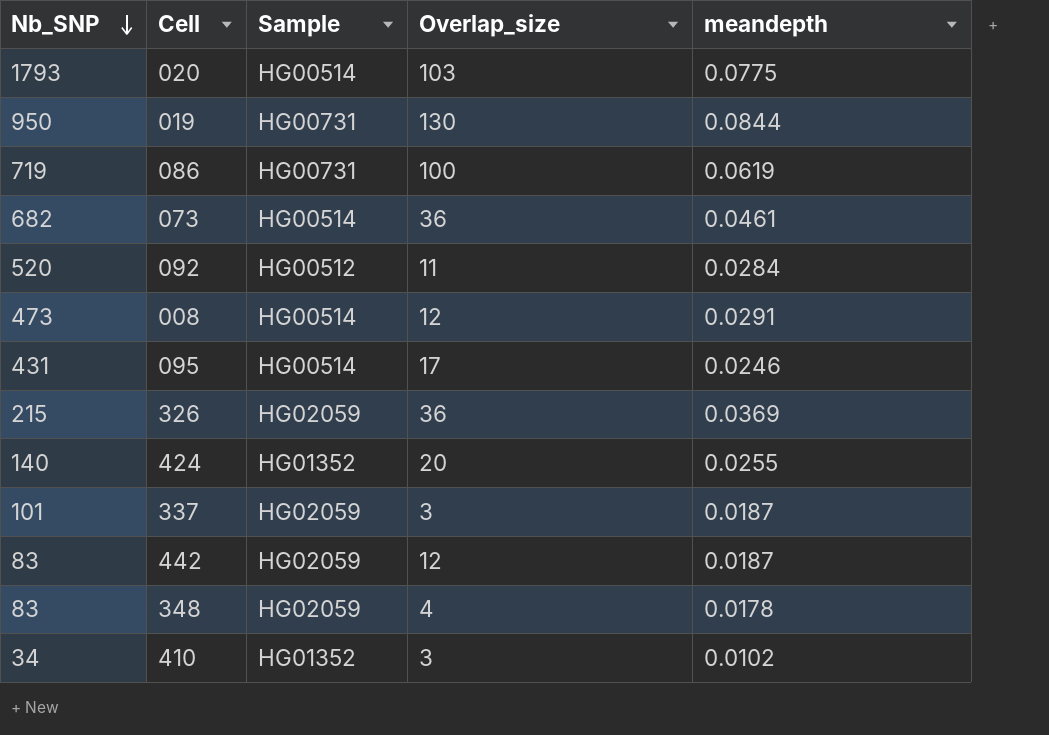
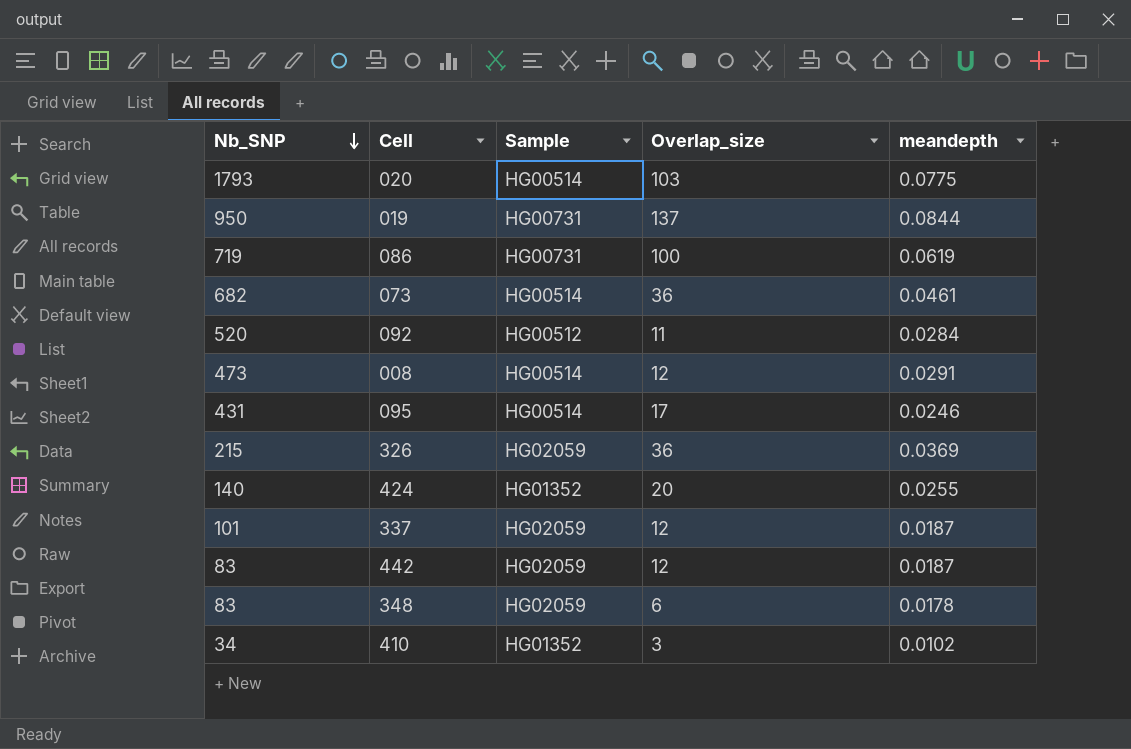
019 | Overlap_size: 130 -> 137
337 | Overlap_size: 3 -> 12
348 | Overlap_size: 4 -> 6

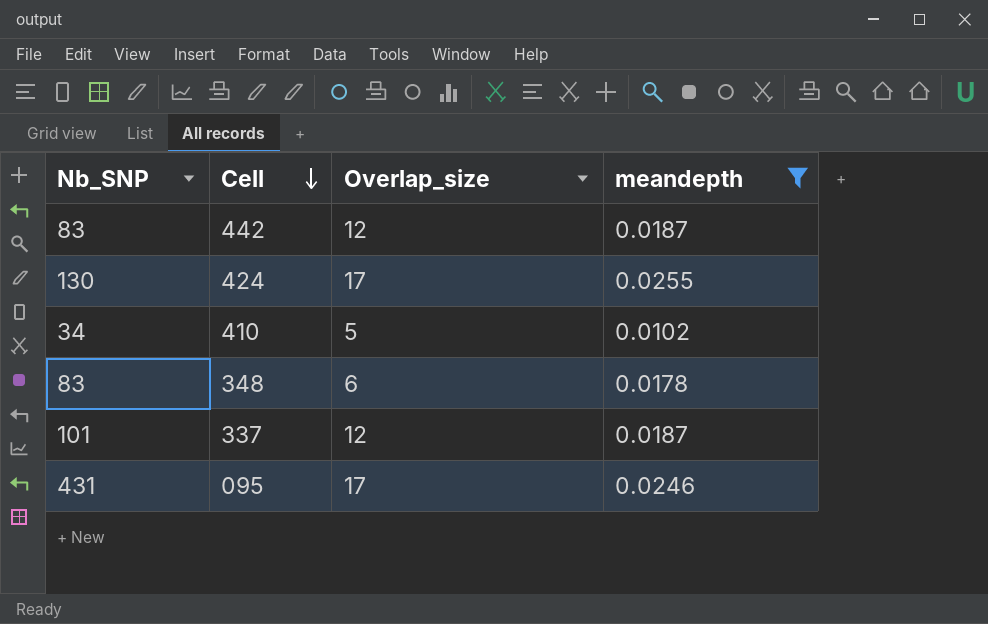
filter: none -> meandepth <= 0.0255
row order: Nb_SNP descending -> Cell descending
column Sample | position: 3 -> none
424 | Nb_SNP: 140 -> 130
424 | Overlap_size: 20 -> 17
410 | Overlap_size: 3 -> 5

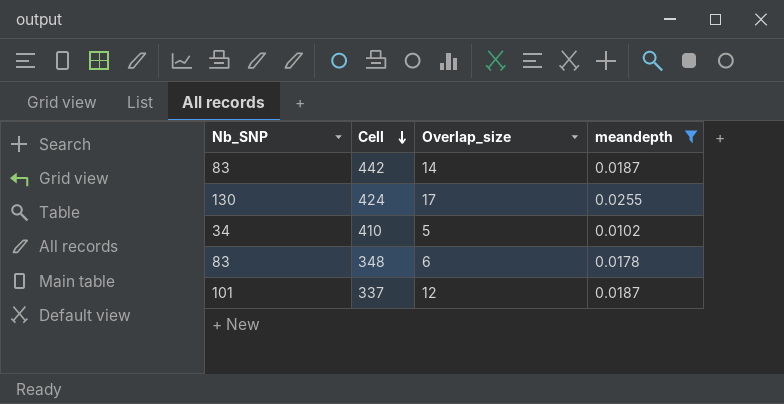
row 095: 431 | 17 | 0.0246 -> none
442 | Overlap_size: 12 -> 14

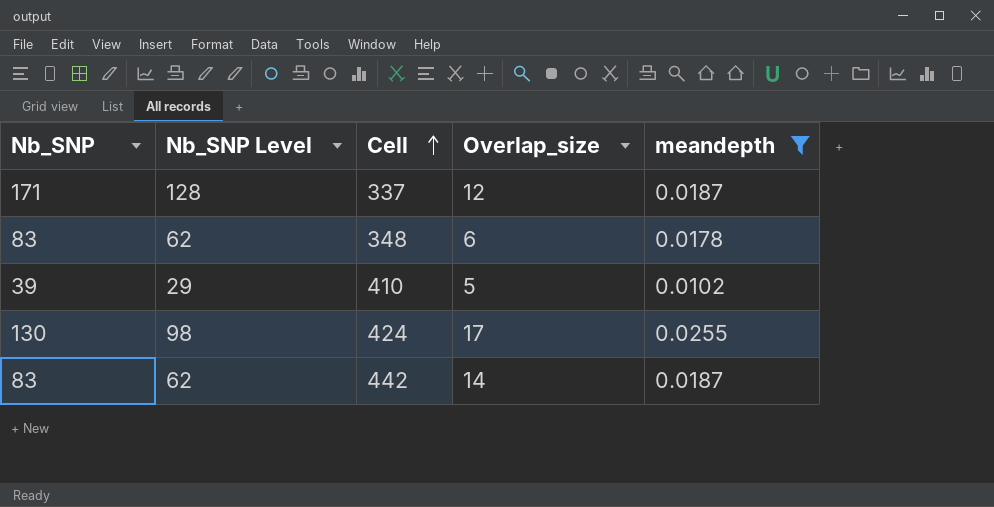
row order: Cell descending -> Cell ascending
column Nb_SNP Level | formula: none -> [Nb_SNP] * 0.75
337 | Nb_SNP: 101 -> 171
410 | Nb_SNP: 34 -> 39

